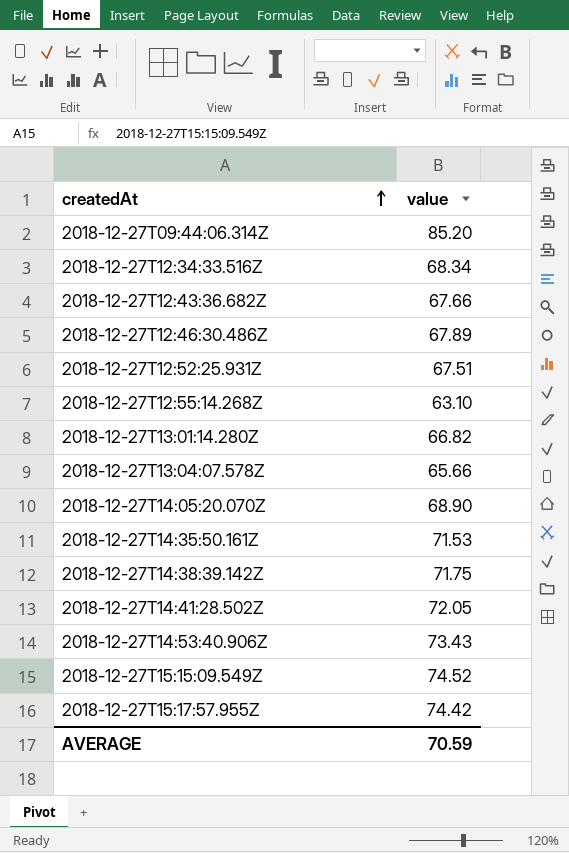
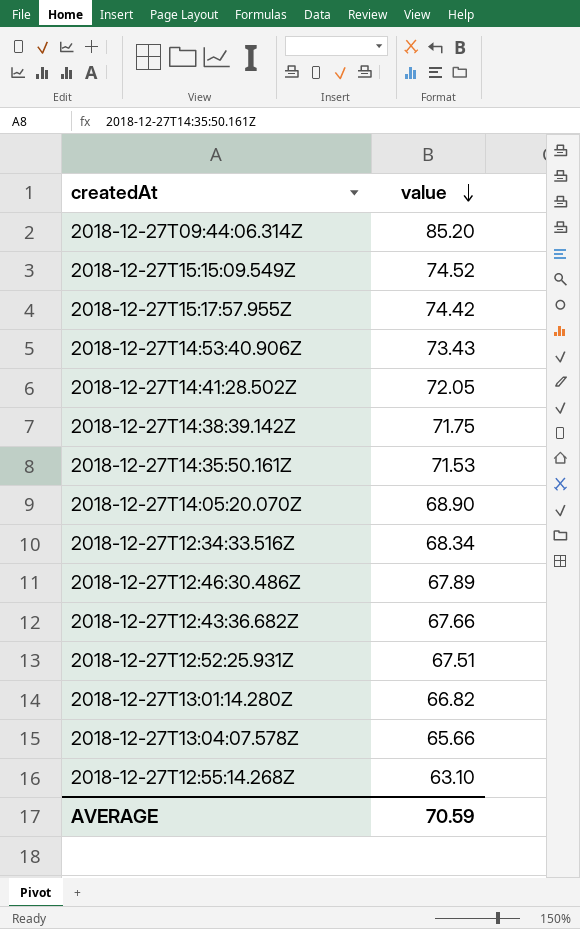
row order: createdAt ascending -> value descending

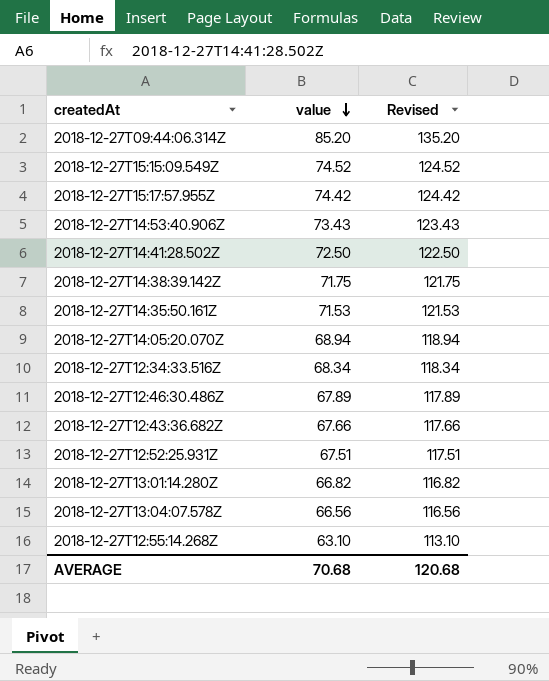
column Revised | formula: none -> [value] + 50
2018-12-27T14:41:28.502Z | value: 72.05 -> 72.50
2018-12-27T14:05:20.070Z | value: 68.90 -> 68.94
2018-12-27T13:04:07.578Z | value: 65.66 -> 66.56
AVERAGE | value: 70.59 -> 70.68

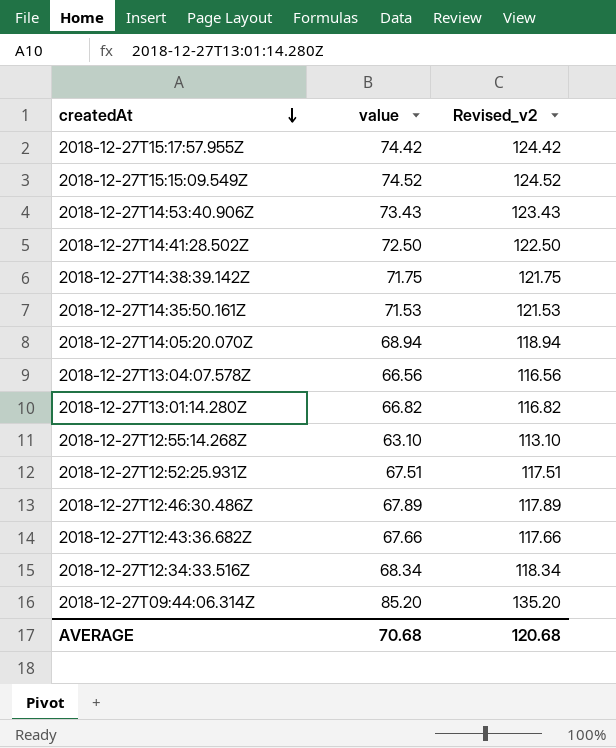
row order: value descending -> createdAt descending
column name: Revised -> Revised_v2

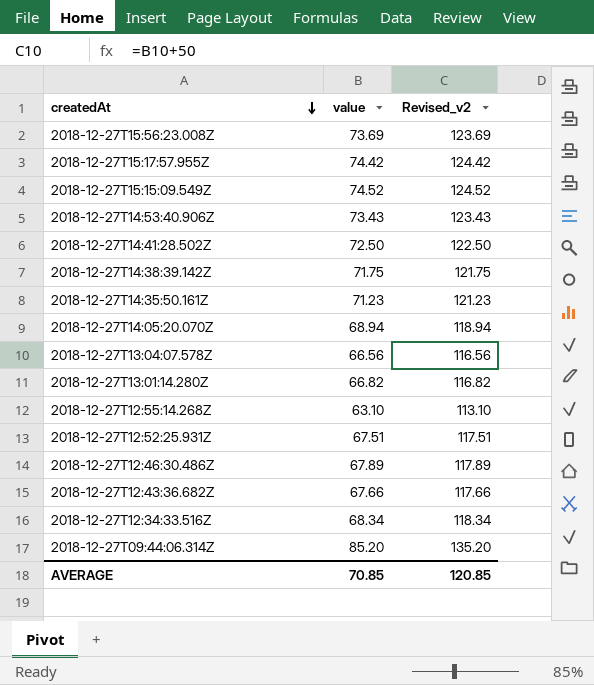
row 2018-12-27T15:56:23.008Z: none -> 73.69 | 123.69
2018-12-27T14:35:50.161Z | value: 71.53 -> 71.23
2018-12-27T14:35:50.161Z | Revised_v2: 121.53 -> 121.23
AVERAGE | value: 70.68 -> 70.85
AVERAGE | Revised_v2: 120.68 -> 120.85

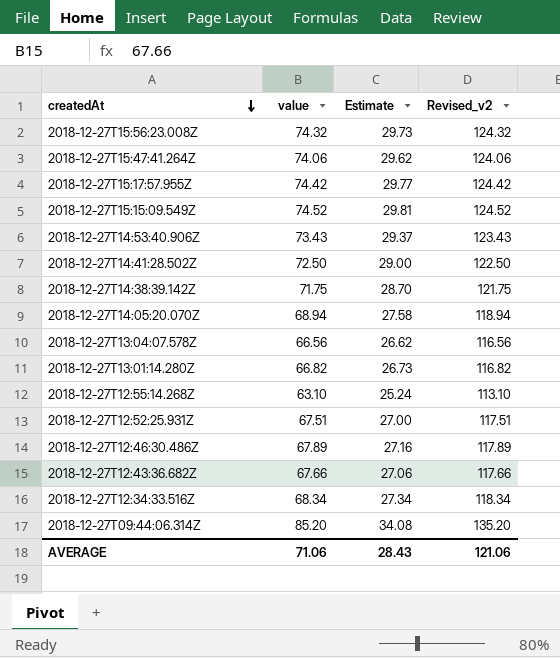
column Estimate | formula: none -> [value] * 0.4
row 2018-12-27T14:35:50.161Z: 71.23 | 121.23 -> none
2018-12-27T15:56:23.008Z | value: 73.69 -> 74.32
2018-12-27T15:56:23.008Z | Revised_v2: 123.69 -> 124.32
row 2018-12-27T15:47:41.264Z: none -> 74.06 | 29.62 | 124.06
AVERAGE | value: 70.85 -> 71.06
AVERAGE | Revised_v2: 120.85 -> 121.06

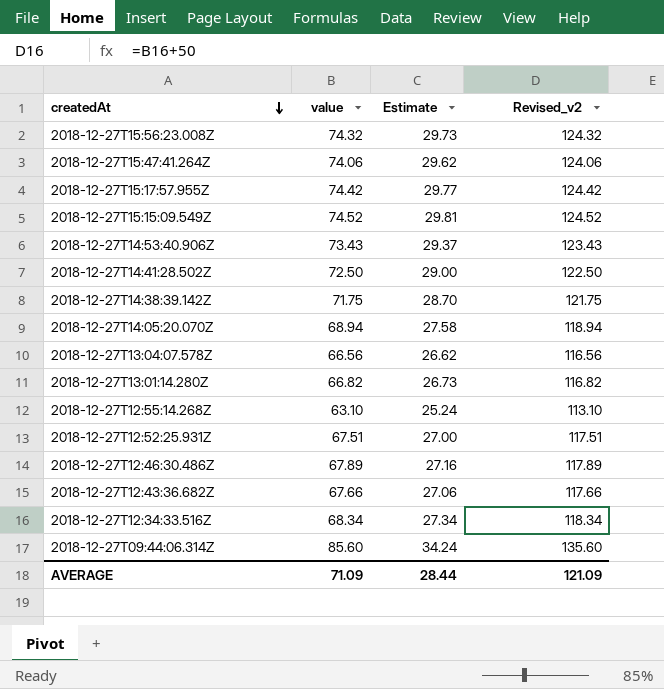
2018-12-27T09:44:06.314Z | value: 85.20 -> 85.60
2018-12-27T09:44:06.314Z | Estimate: 34.08 -> 34.24
2018-12-27T09:44:06.314Z | Revised_v2: 135.20 -> 135.60
AVERAGE | value: 71.06 -> 71.09
AVERAGE | Estimate: 28.43 -> 28.44
AVERAGE | Revised_v2: 121.06 -> 121.09

